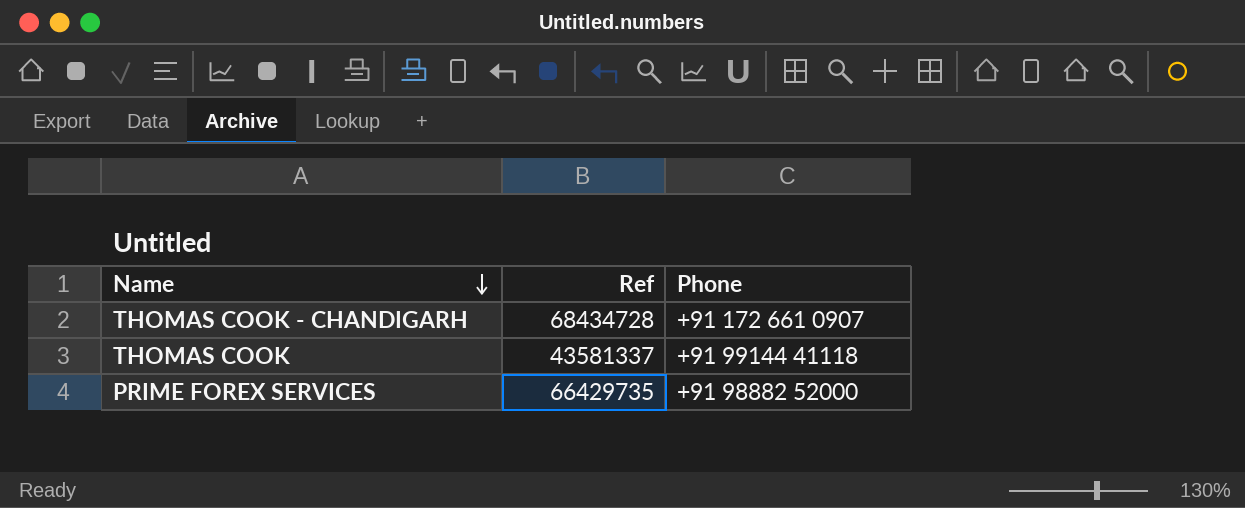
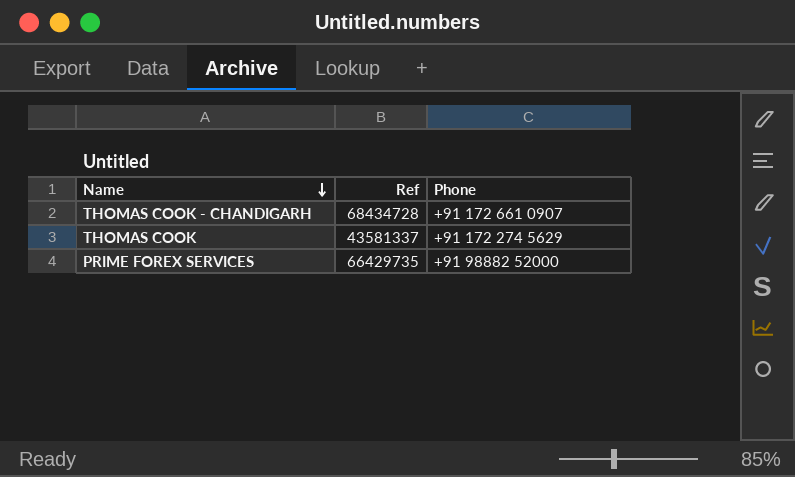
THOMAS COOK | Phone: +91 99144 41118 -> +91 172 274 5629

